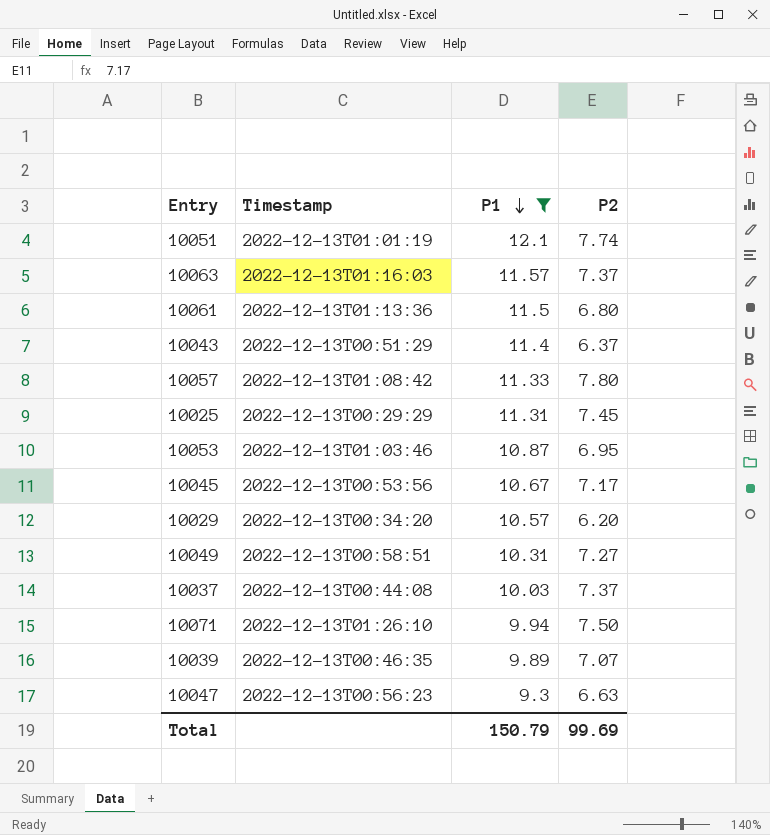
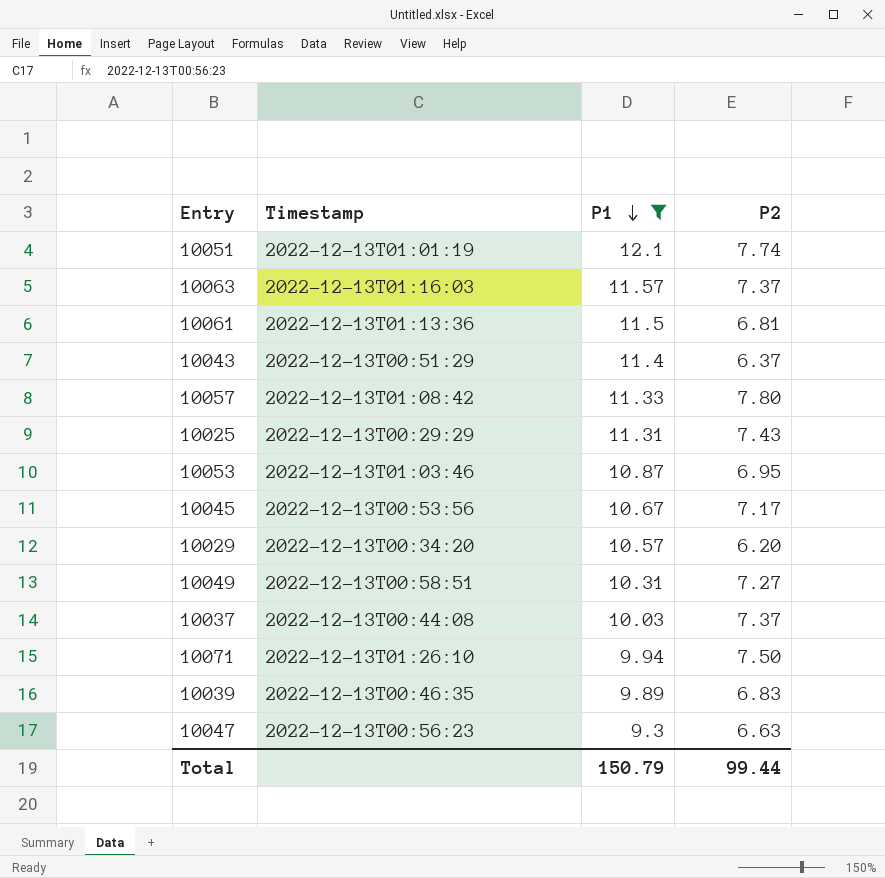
10061 | P2: 6.80 -> 6.81
10025 | P2: 7.45 -> 7.43
10039 | P2: 7.07 -> 6.83
Total | P2: 99.69 -> 99.44

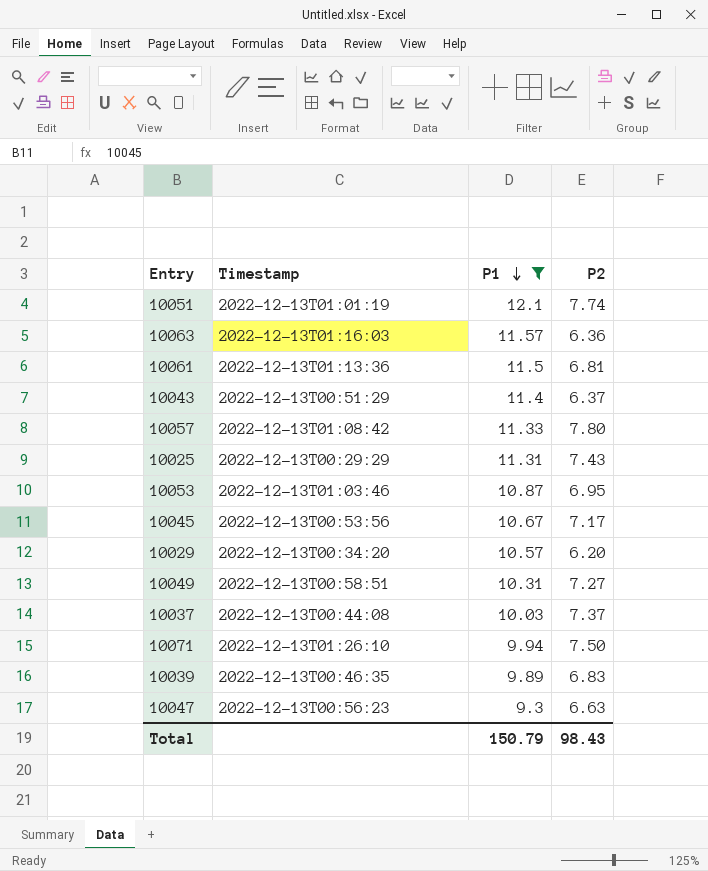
10063 | P2: 7.37 -> 6.36
Total | P2: 99.44 -> 98.43

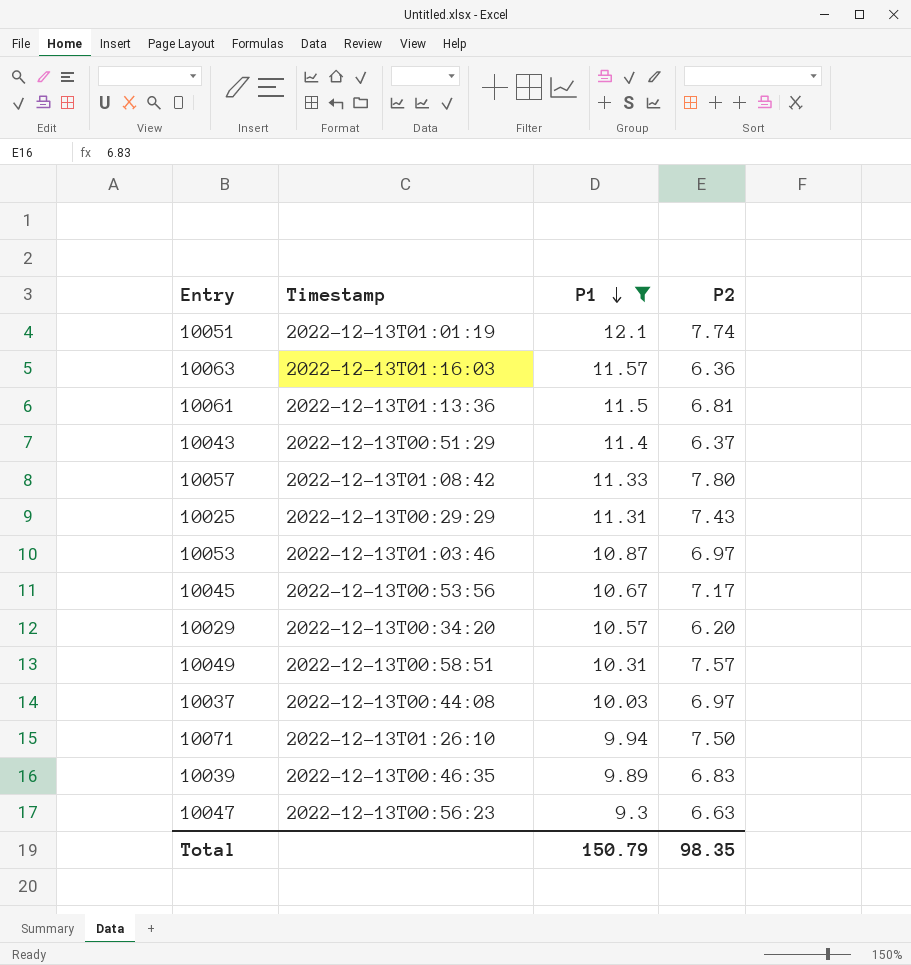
10053 | P2: 6.95 -> 6.97
10049 | P2: 7.27 -> 7.57
10037 | P2: 7.37 -> 6.97
Total | P2: 98.43 -> 98.35

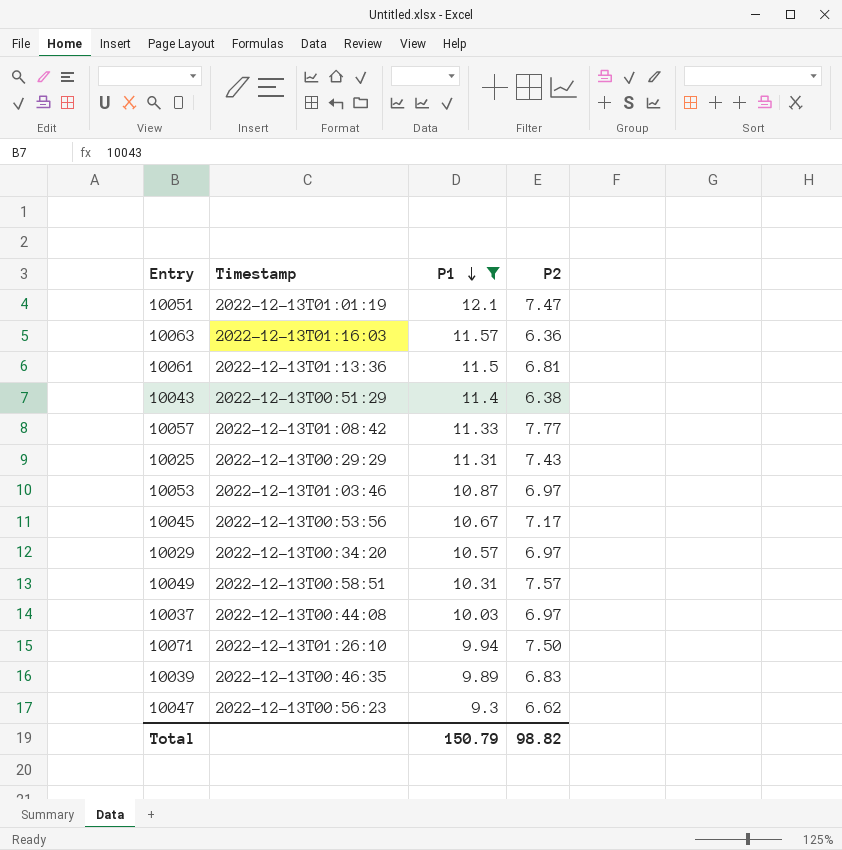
10051 | P2: 7.74 -> 7.47
10043 | P2: 6.37 -> 6.38
10057 | P2: 7.80 -> 7.77
10029 | P2: 6.20 -> 6.97
10047 | P2: 6.63 -> 6.62
Total | P2: 98.35 -> 98.82

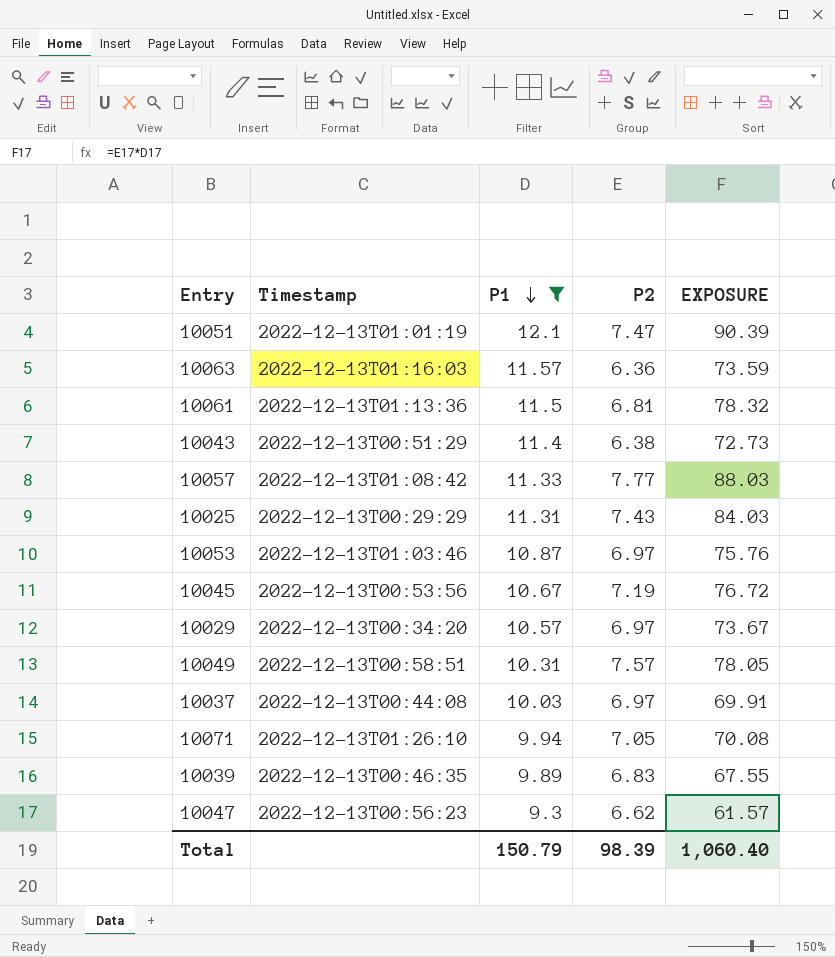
column EXPOSURE | formula: none -> [P1] * [P2]
10045 | P2: 7.17 -> 7.19
10071 | P2: 7.50 -> 7.05
Total | P2: 98.82 -> 98.39

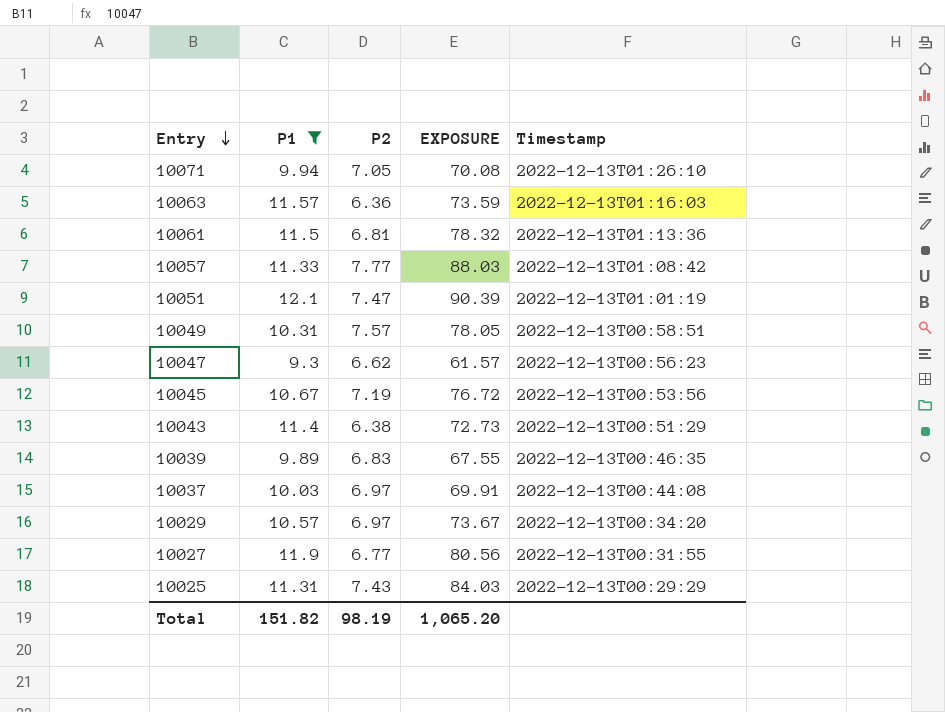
row order: P1 descending -> Entry descending
column Timestamp | position: 2 -> 5
row 10053: 2022-12-13T01:03:46 | 10.87 | 6.97 | 75.76 -> none
row 10027: none -> 11.9 | 6.77 | 80.56 | 2022-12-13T00:31:55
Total | P1: 150.79 -> 151.82
Total | P2: 98.39 -> 98.19
Total | EXPOSURE: 1,060.40 -> 1,065.20

